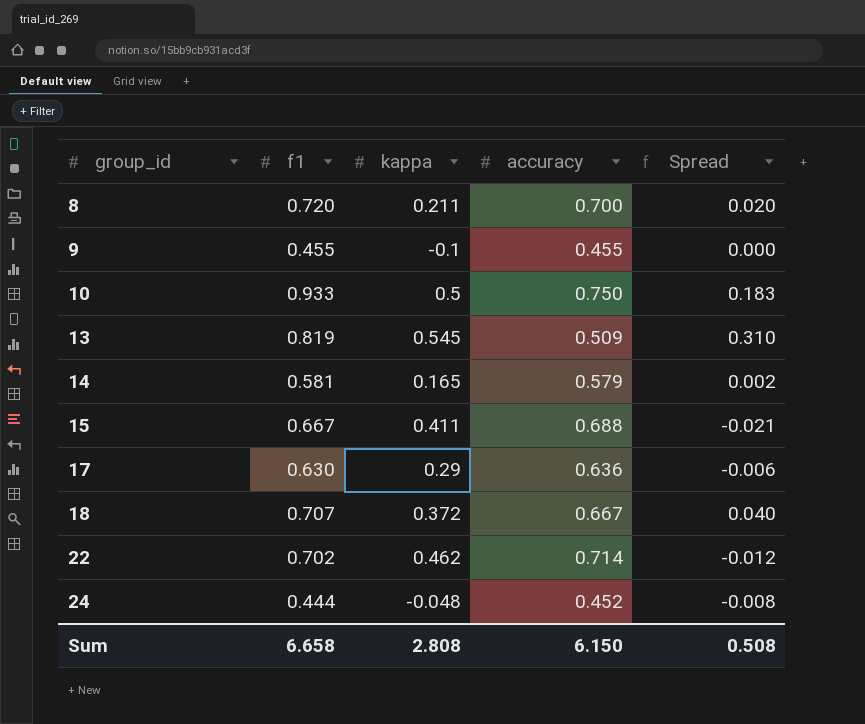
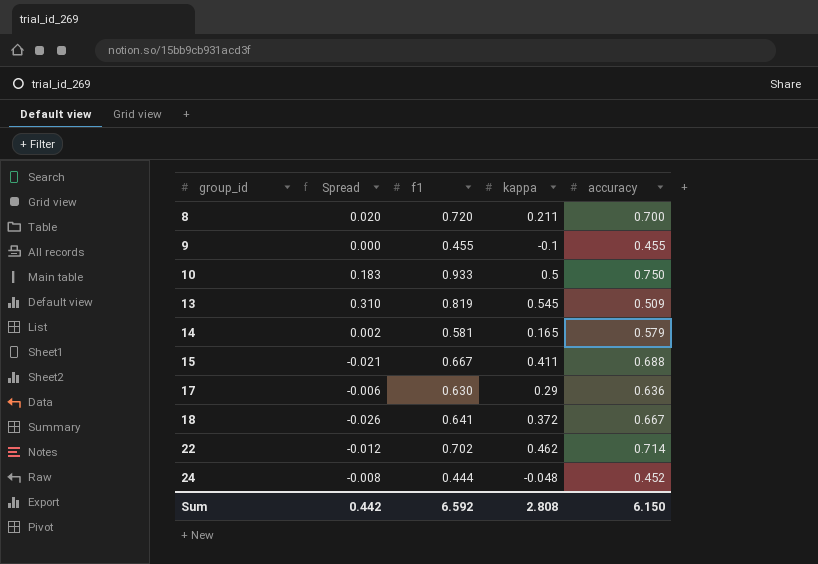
column Spread | position: 5 -> 2
18 | Spread: 0.040 -> -0.026
18 | f1: 0.707 -> 0.641
Sum | Spread: 0.508 -> 0.442
Sum | f1: 6.658 -> 6.592

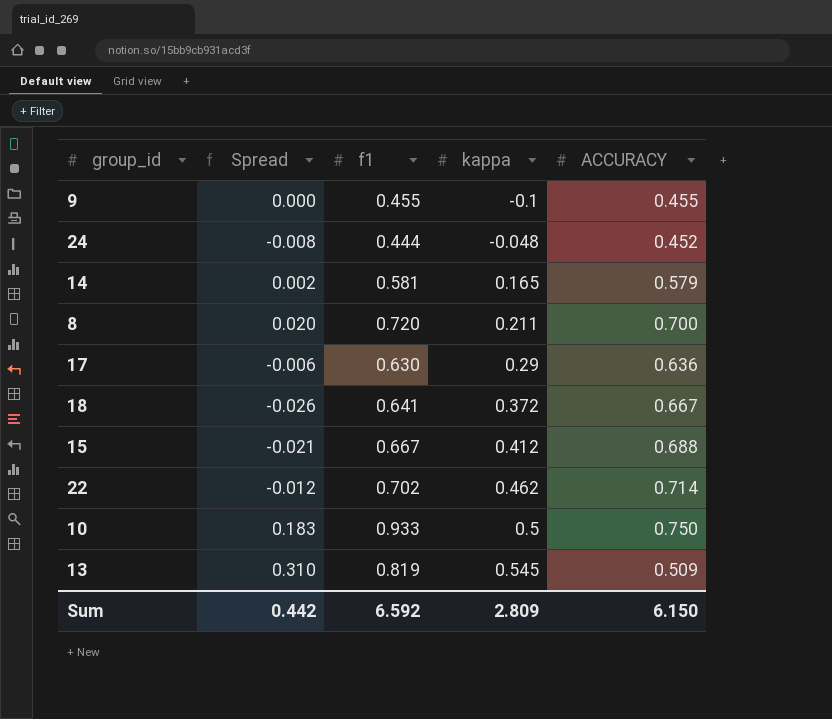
row order: group_id ascending -> kappa ascending
column name: accuracy -> ACCURACY
15 | kappa: 0.411 -> 0.412
Sum | kappa: 2.808 -> 2.809

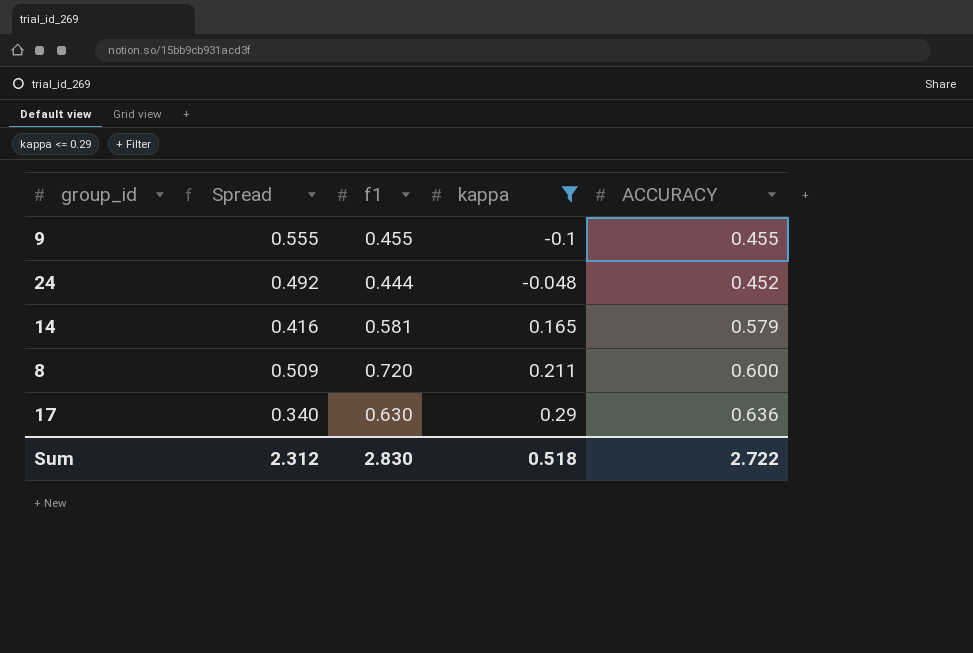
filter: none -> kappa <= 0.29
column Spread | formula: [f1] - [ACCURACY] -> [f1] - [kappa]
8 | ACCURACY: 0.700 -> 0.600
Sum | Spread: 0.442 -> 2.312
Sum | f1: 6.592 -> 2.830
Sum | kappa: 2.809 -> 0.518
Sum | ACCURACY: 6.150 -> 2.722

